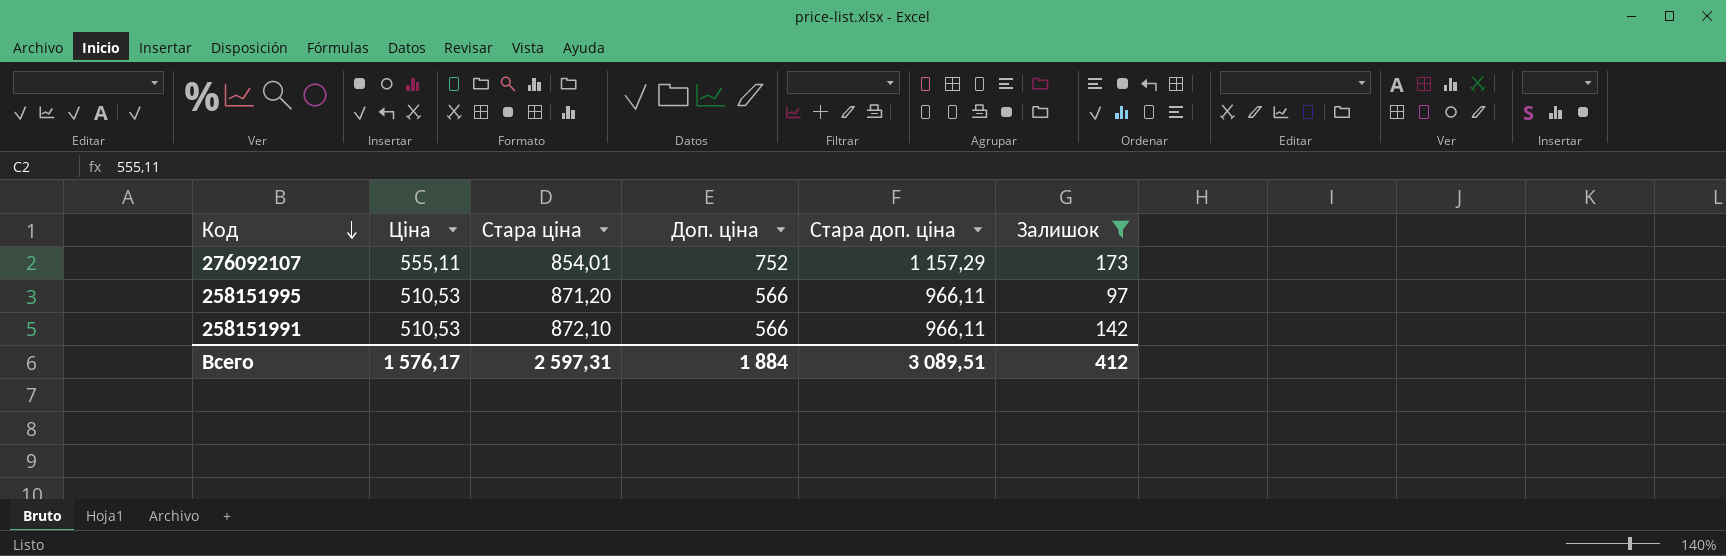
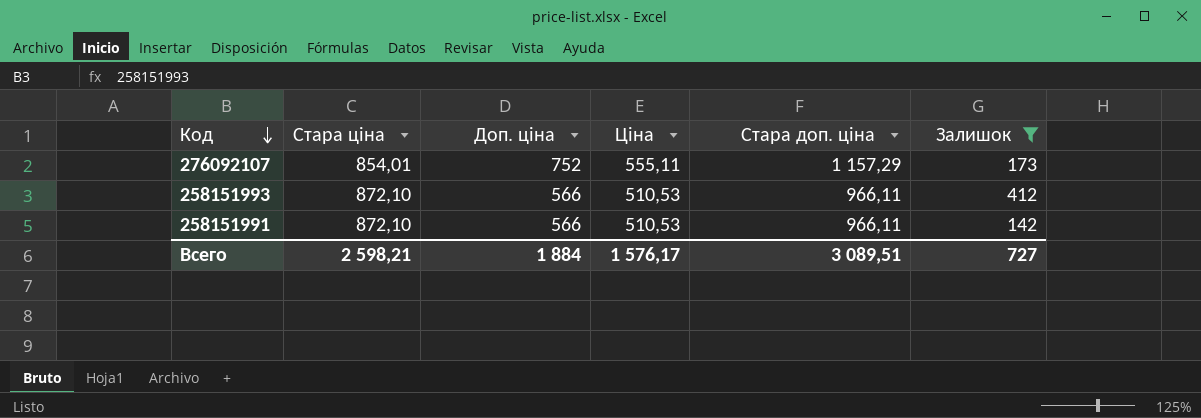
column Ціна | position: 2 -> 4
row 258151995: 510,53 | 871,20 | 566 | 966,11 | 97 -> none
row 258151993: none -> 872,10 | 566 | 510,53 | 966,11 | 412
Всего | Стара ціна: 2 597,31 -> 2 598,21
Всего | Залишок: 412 -> 727

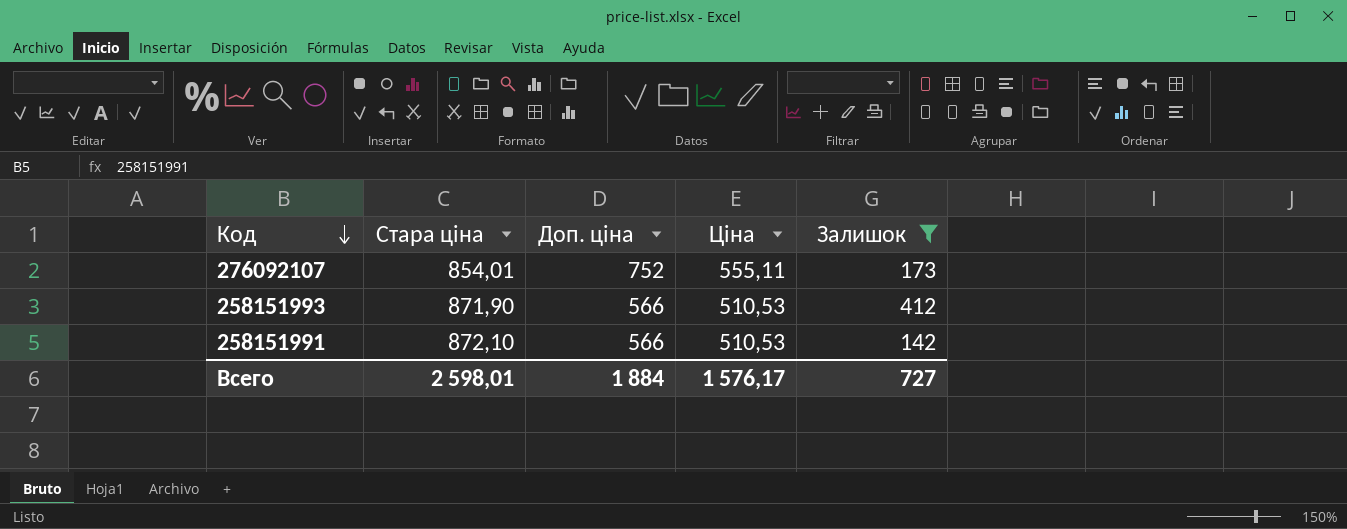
column Стара доп. ціна | position: 5 -> none
258151993 | Стара ціна: 872,10 -> 871,90
Всего | Стара ціна: 2 598,21 -> 2 598,01

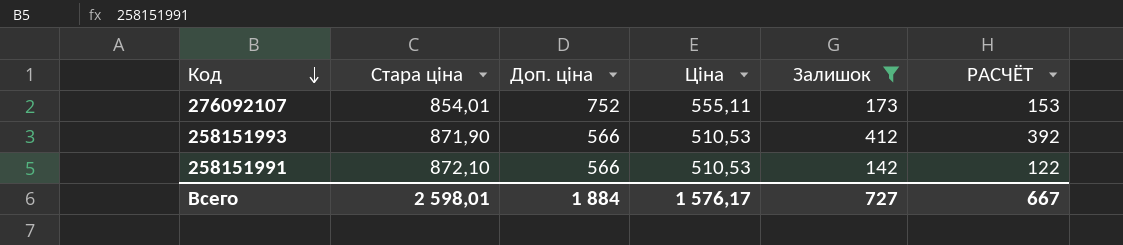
column РАСЧЁТ | formula: none -> [Залишок] - 20

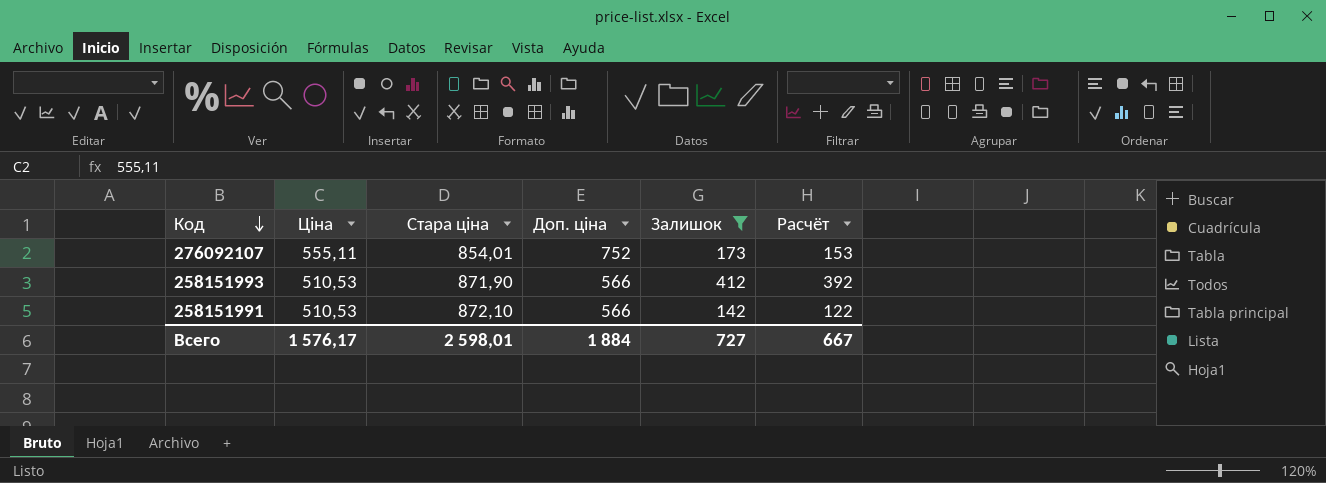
column Ціна | position: 4 -> 2
column name: РАСЧЁТ -> Расчёт

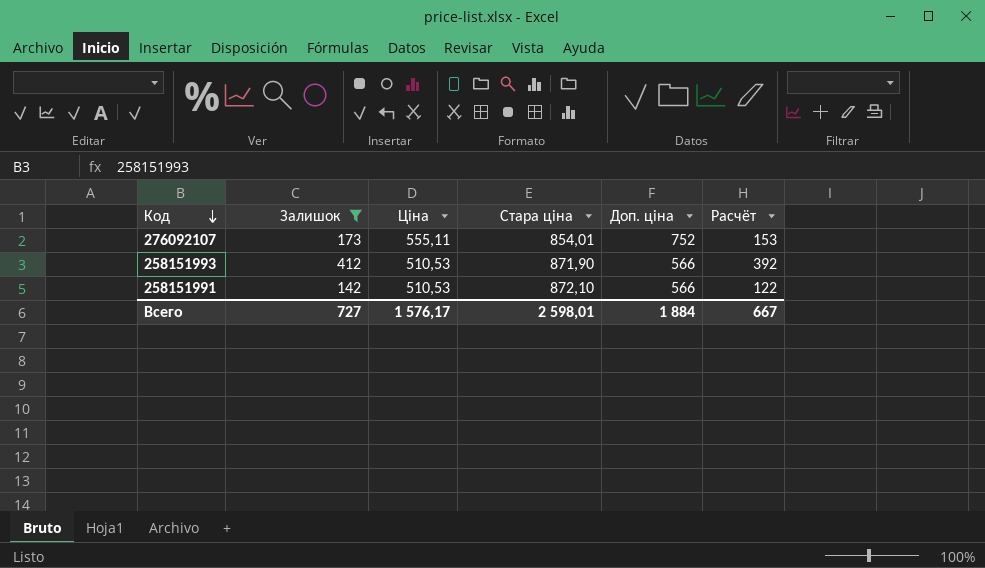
column Залишок | position: 5 -> 2

